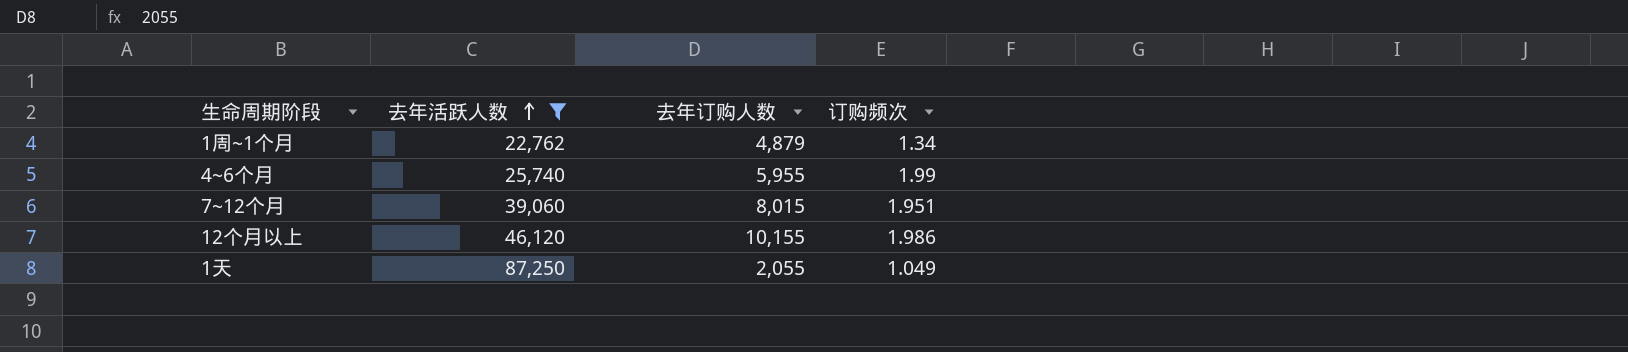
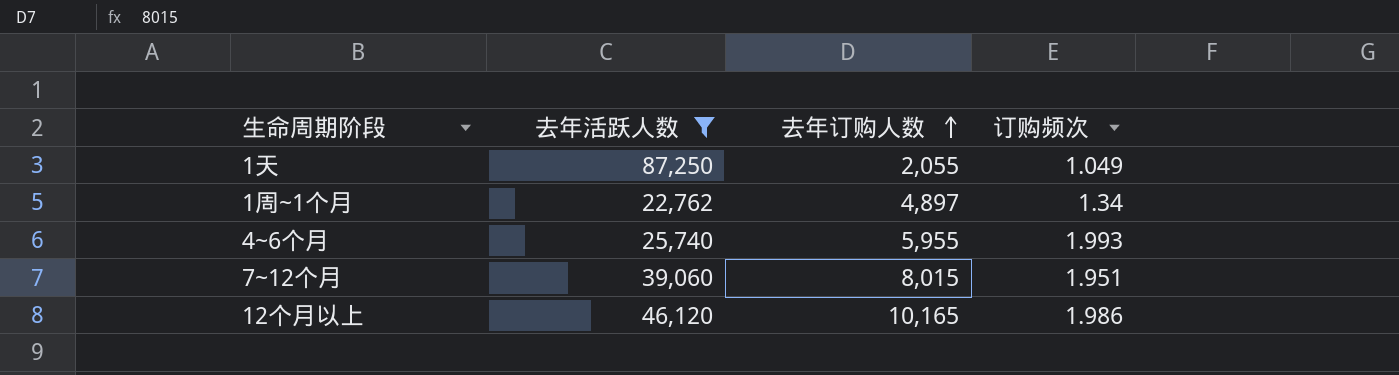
row order: 去年活跃人数 ascending -> 去年订购人数 ascending
1周~1个月 | 去年订购人数: 4,879 -> 4,897
4~6个月 | 订购频次: 1.99 -> 1.993
12个月以上 | 去年订购人数: 10,155 -> 10,165

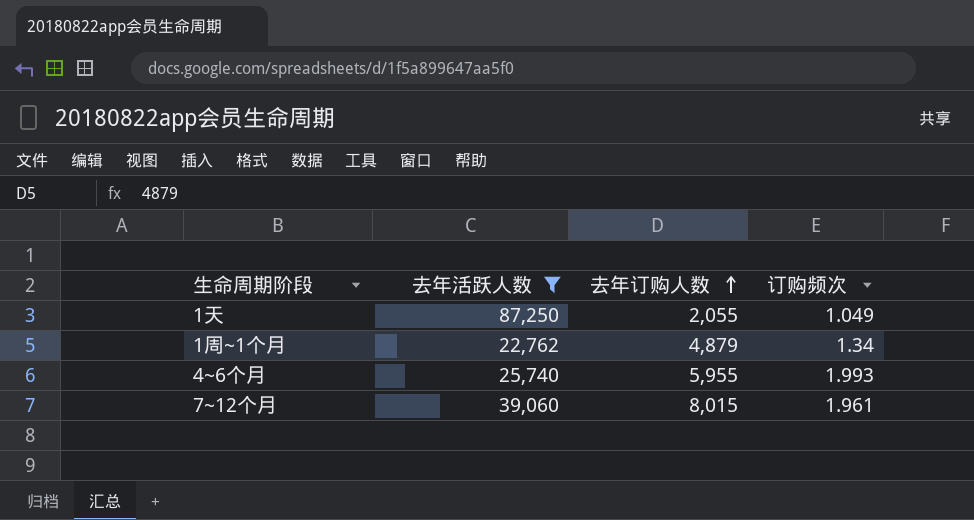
row 12个月以上: 46,120 | 10,165 | 1.986 -> none
1周~1个月 | 去年订购人数: 4,897 -> 4,879
7~12个月 | 订购频次: 1.951 -> 1.961

